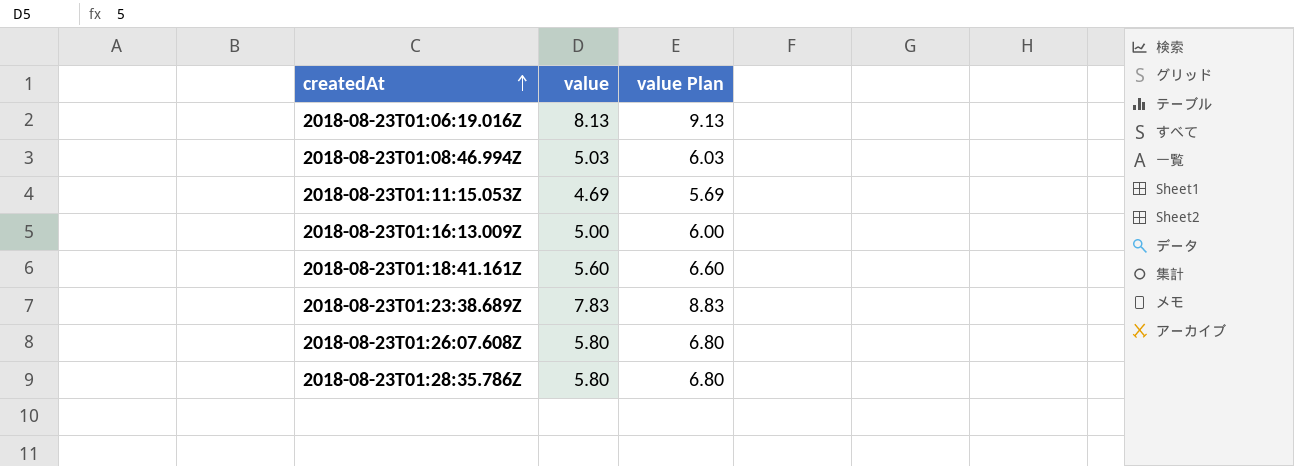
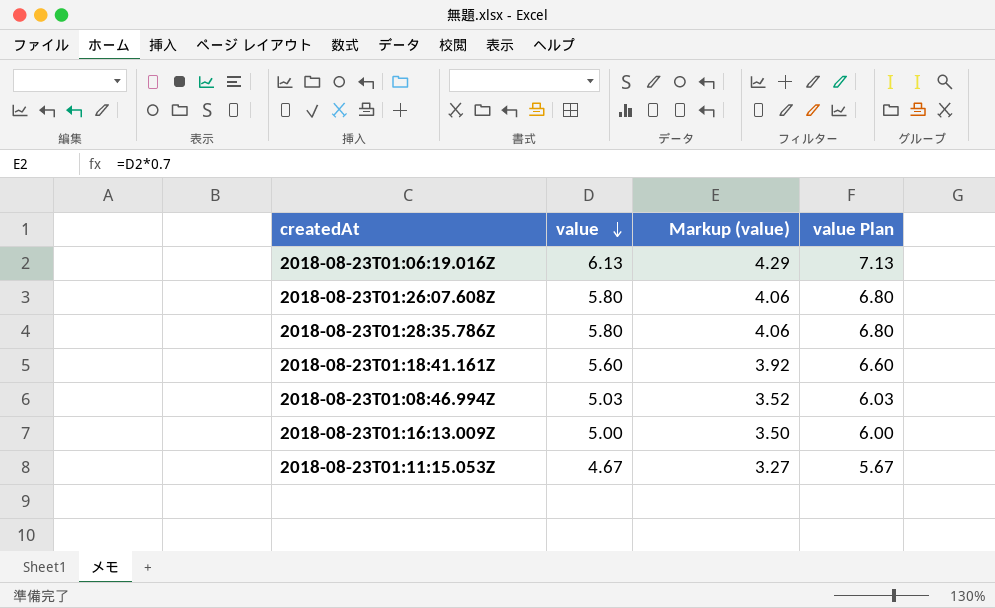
row order: createdAt ascending -> value descending
column Markup (value) | formula: none -> [value] * 0.7
row 2018-08-23T01:23:38.689Z: 7.83 | 8.83 -> none
2018-08-23T01:06:19.016Z | value: 8.13 -> 6.13
2018-08-23T01:06:19.016Z | value Plan: 9.13 -> 7.13
2018-08-23T01:11:15.053Z | value: 4.69 -> 4.67
2018-08-23T01:11:15.053Z | value Plan: 5.69 -> 5.67

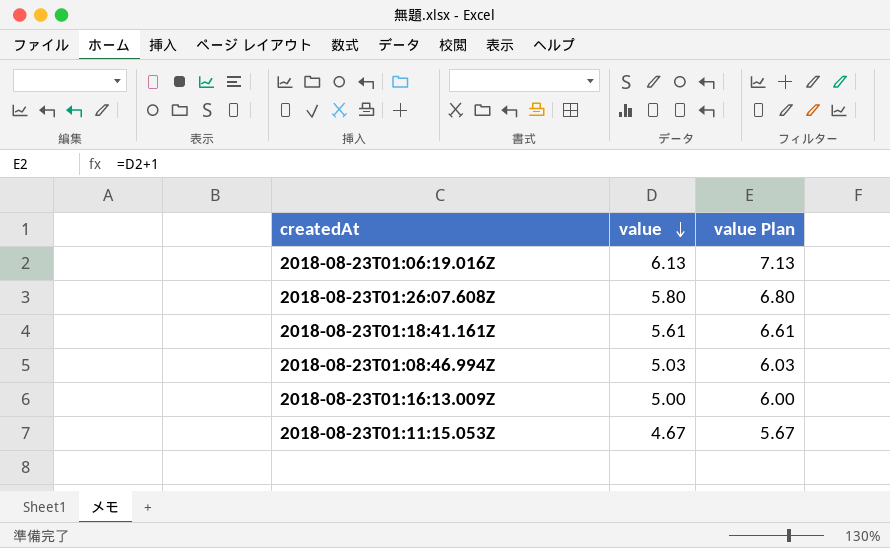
column Markup (value) | formula: [value] * 0.7 -> none
row 2018-08-23T01:28:35.786Z: 5.80 | 4.06 | 6.80 -> none
2018-08-23T01:18:41.161Z | value: 5.60 -> 5.61
2018-08-23T01:18:41.161Z | value Plan: 6.60 -> 6.61

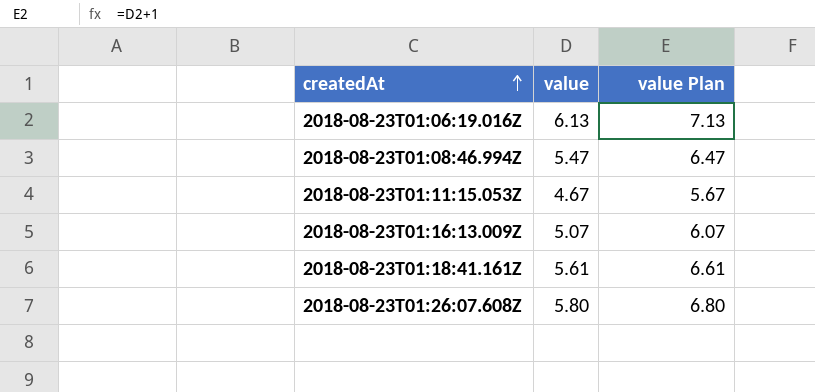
row order: value descending -> createdAt ascending
2018-08-23T01:08:46.994Z | value: 5.03 -> 5.47
2018-08-23T01:08:46.994Z | value Plan: 6.03 -> 6.47
2018-08-23T01:16:13.009Z | value: 5.00 -> 5.07
2018-08-23T01:16:13.009Z | value Plan: 6.00 -> 6.07

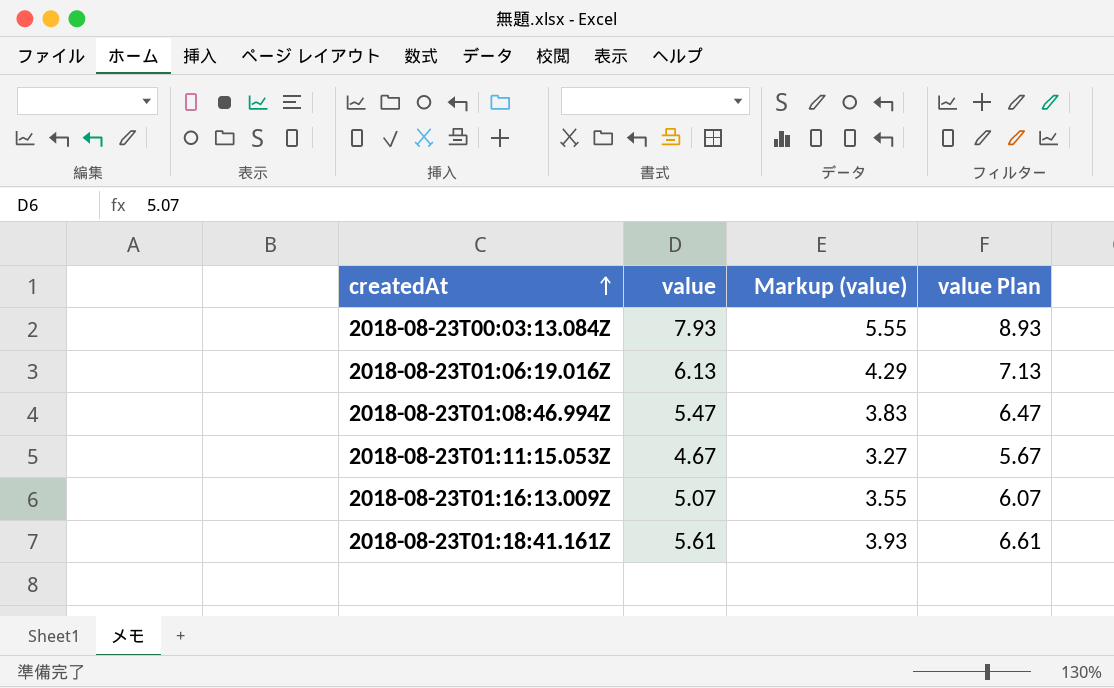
column Markup (value) | formula: none -> [value] * 0.7
row 2018-08-23T01:26:07.608Z: 5.80 | 6.80 -> none
row 2018-08-23T00:03:13.084Z: none -> 7.93 | 5.55 | 8.93

